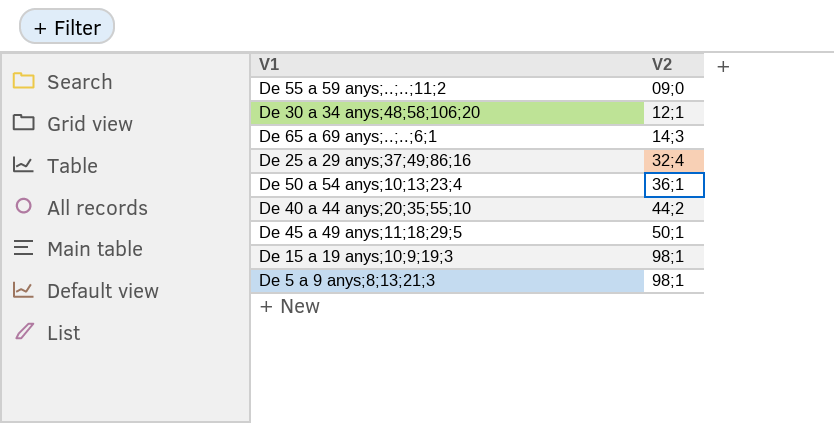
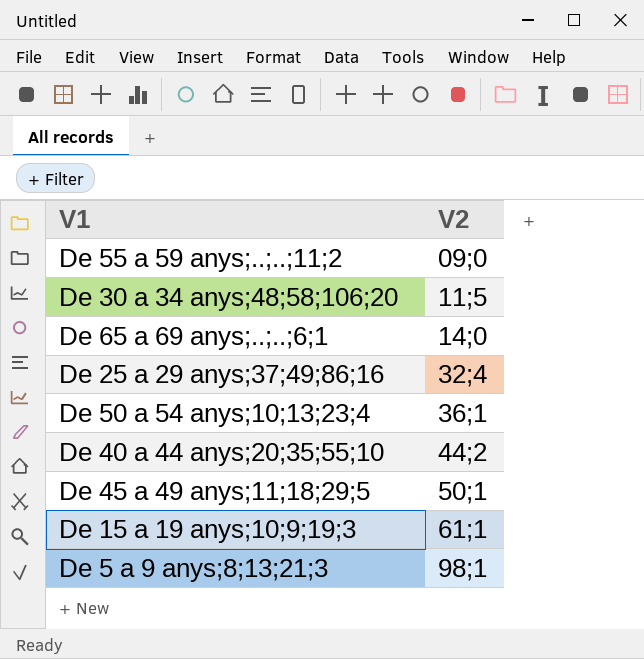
De 30 a 34 anys;48;58;106;20 | V2: 12;1 -> 11;5
De 65 a 69 anys;..;..;6;1 | V2: 14;3 -> 14;0
De 15 a 19 anys;10;9;19;3 | V2: 98;1 -> 61;1

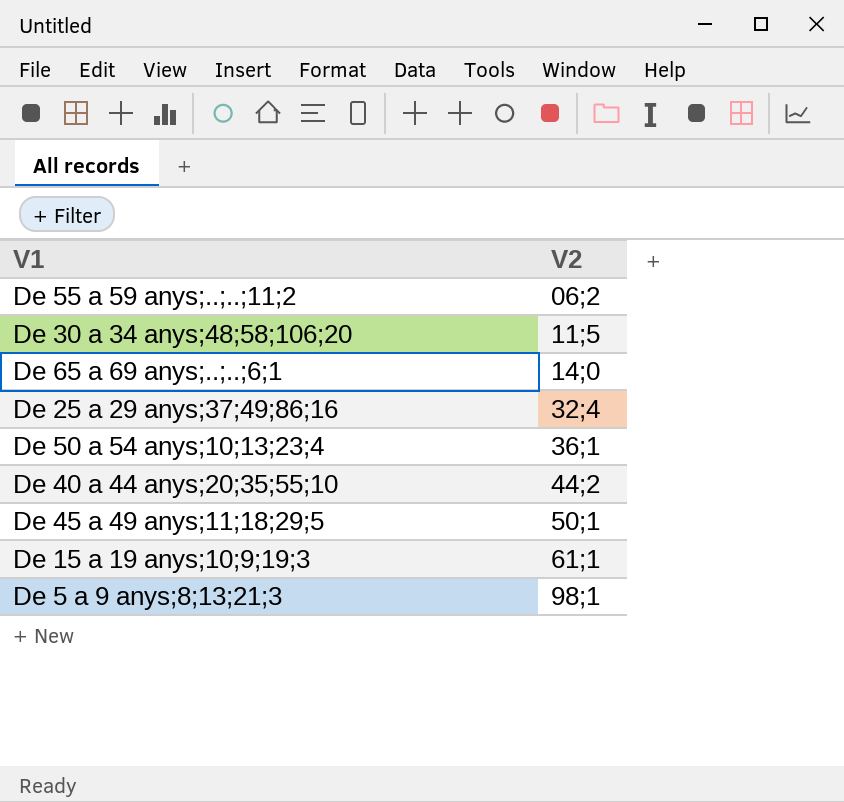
De 55 a 59 anys;..;..;11;2 | V2: 09;0 -> 06;2

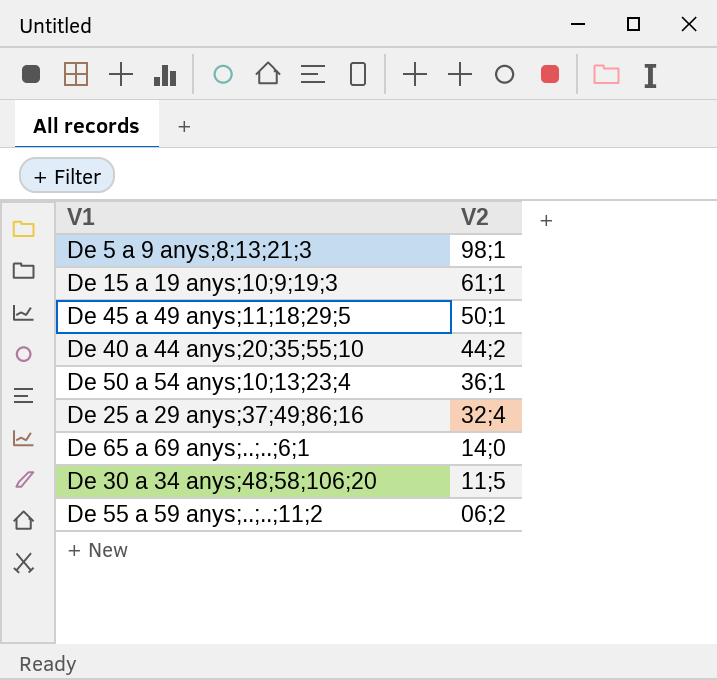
row order: V2 ascending -> V2 descending

